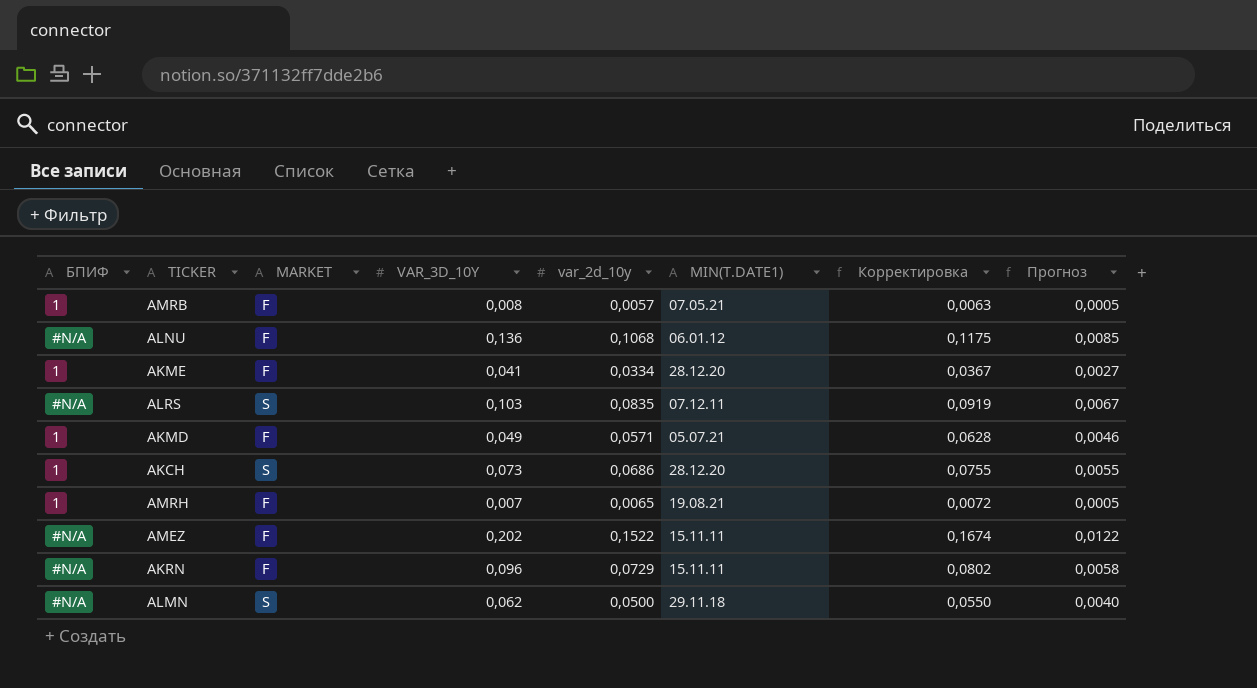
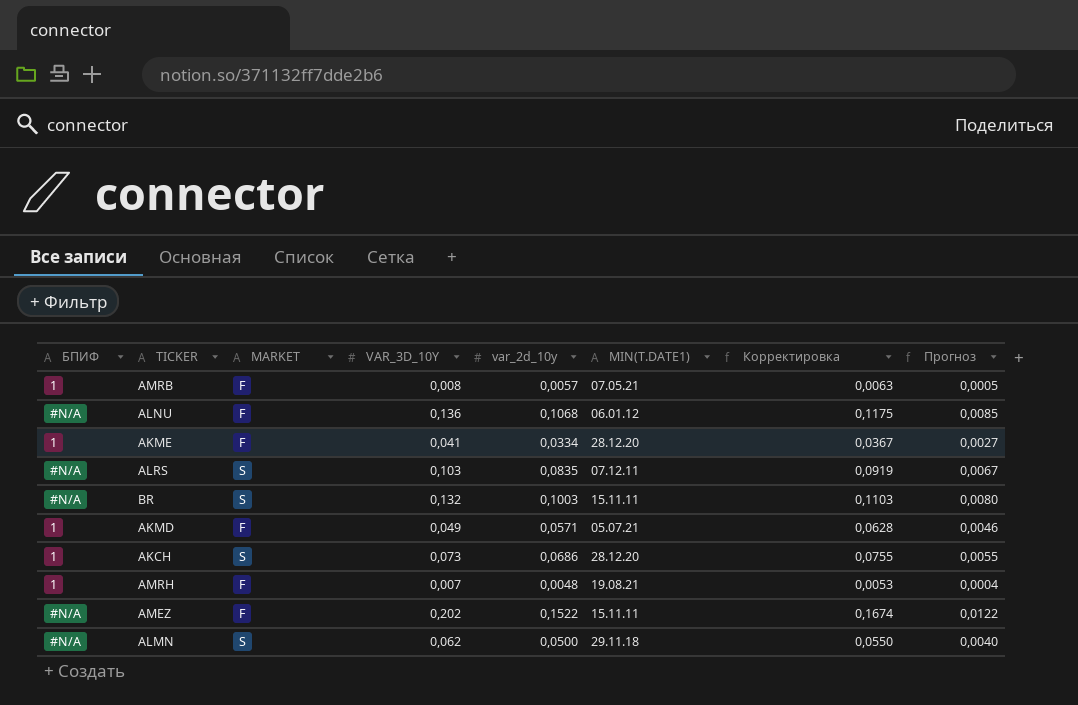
row AKRN: #N/A | F | 0,096 | 0,0729 | 15.11.11 | 0,0802 | 0,0058 -> none
row BR: none -> #N/A | S | 0,132 | 0,1003 | 15.11.11 | 0,1103 | 0,0080
AMRH | var_2d_10y: 0,0065 -> 0,0048
AMRH | Корректировка: 0,0072 -> 0,0053
AMRH | Прогноз: 0,0005 -> 0,0004

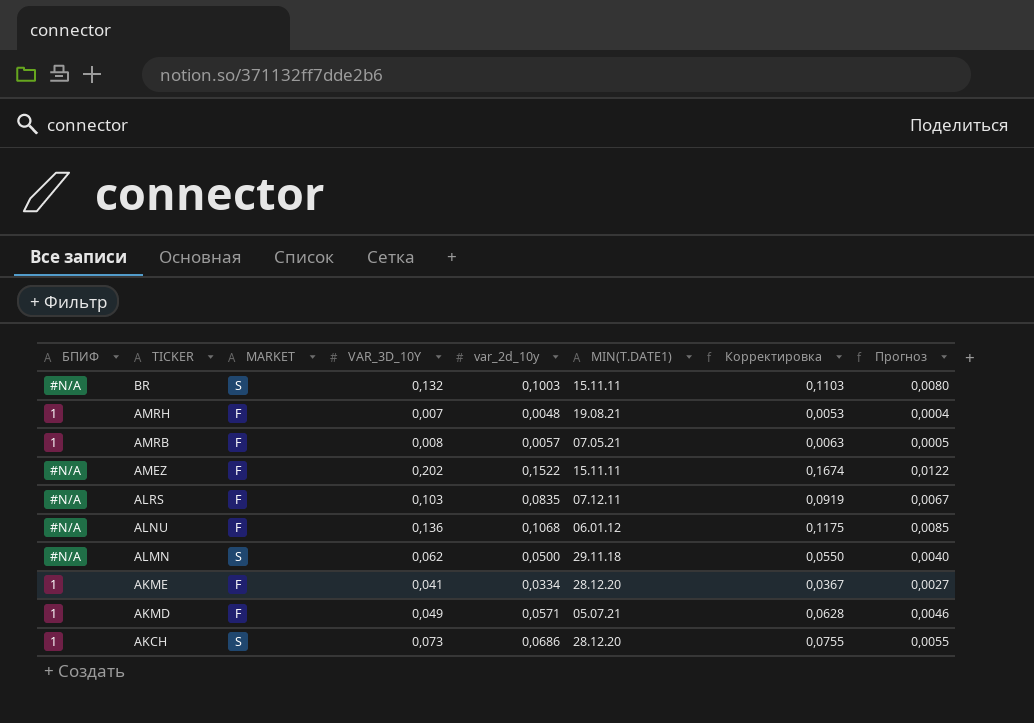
row order: none -> TICKER descending
ALRS | MARKET: S -> F

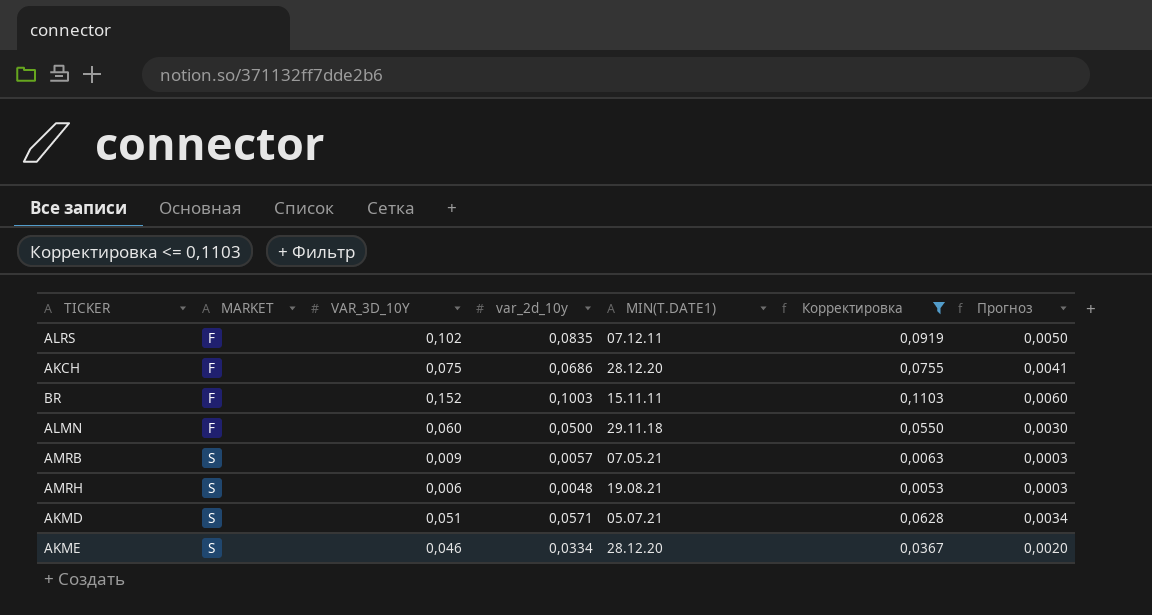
filter: none -> Корректировка <= 0,1103
row order: TICKER descending -> MARKET ascending
column БПИФ | position: 1 -> none
column Прогноз | formula: [var_2d_10y] * 0,08 -> [var_2d_10y] * 0,06
ALRS | VAR_3D_10Y: 0,103 -> 0,102
AKCH | MARKET: S -> F
AKCH | VAR_3D_10Y: 0,073 -> 0,075
BR | MARKET: S -> F
BR | VAR_3D_10Y: 0,132 -> 0,152
ALMN | MARKET: S -> F
ALMN | VAR_3D_10Y: 0,062 -> 0,060
AMRB | MARKET: F -> S
AMRB | VAR_3D_10Y: 0,008 -> 0,009
AMRH | MARKET: F -> S
AMRH | VAR_3D_10Y: 0,007 -> 0,006
AKMD | MARKET: F -> S
AKMD | VAR_3D_10Y: 0,049 -> 0,051
AKME | MARKET: F -> S
AKME | VAR_3D_10Y: 0,041 -> 0,046

